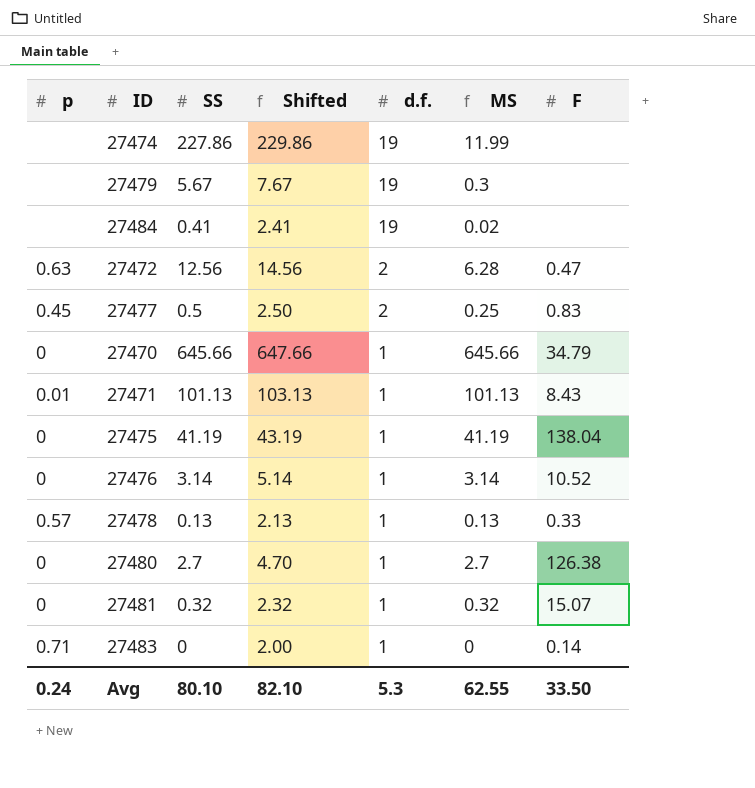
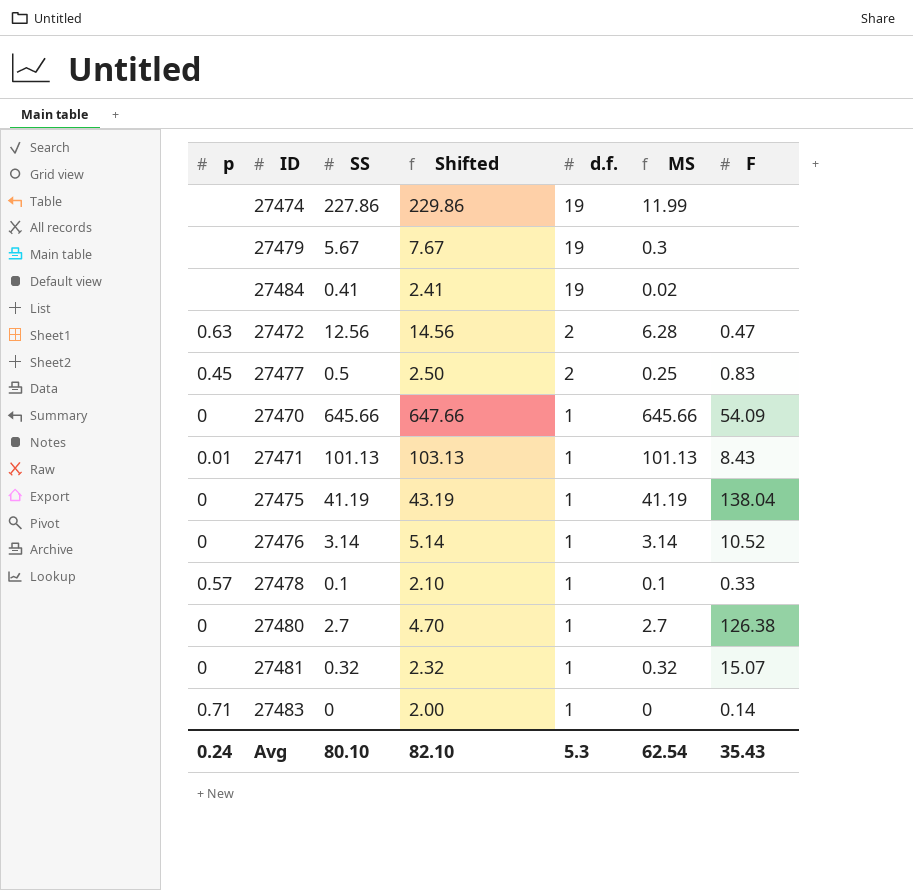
27470 | F: 34.79 -> 54.09
27478 | SS: 0.13 -> 0.1
27478 | Shifted: 2.13 -> 2.10
27478 | MS: 0.13 -> 0.1
Avg | MS: 62.55 -> 62.54
Avg | F: 33.50 -> 35.43

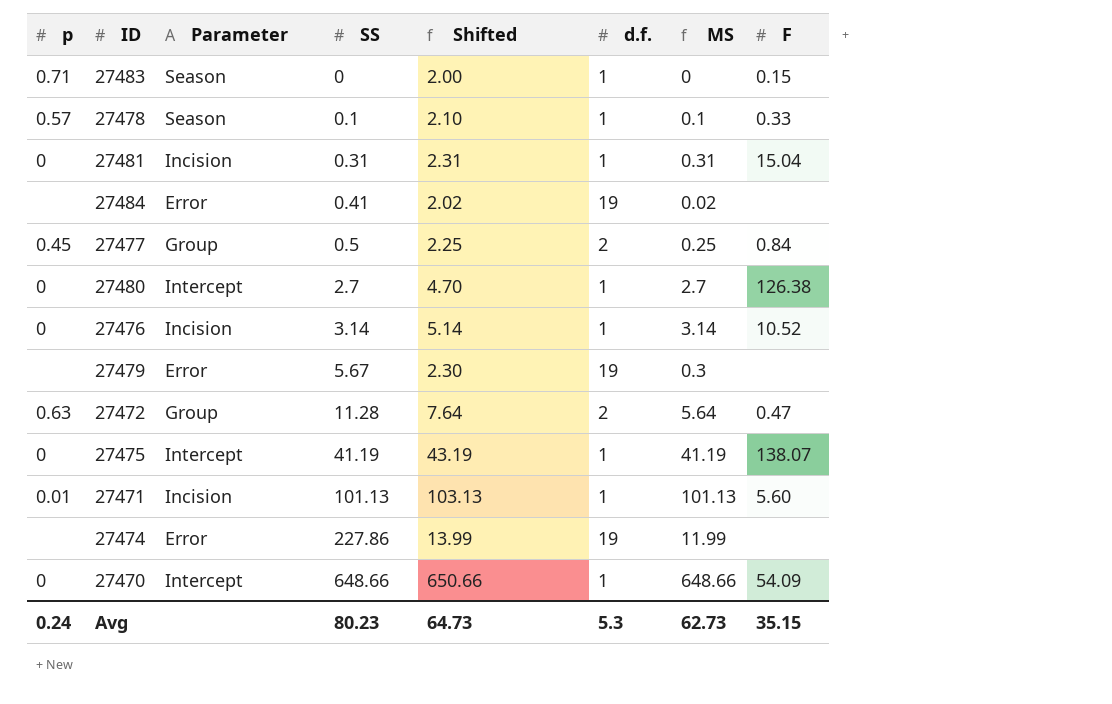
row order: d.f. descending -> SS ascending
column Parameter | position: none -> 3
column Shifted | formula: [SS] + 2 -> [MS] + 2
27483 | F: 0.14 -> 0.15
27481 | SS: 0.32 -> 0.31
27481 | MS: 0.32 -> 0.31
27481 | F: 15.07 -> 15.04
27477 | F: 0.83 -> 0.84
27472 | SS: 12.56 -> 11.28
27472 | MS: 6.28 -> 5.64
27475 | F: 138.04 -> 138.07
27471 | F: 8.43 -> 5.60
27470 | SS: 645.66 -> 648.66
27470 | MS: 645.66 -> 648.66
Avg | SS: 80.10 -> 80.23
Avg | Shifted: 82.10 -> 64.73
Avg | MS: 62.54 -> 62.73
Avg | F: 35.43 -> 35.15

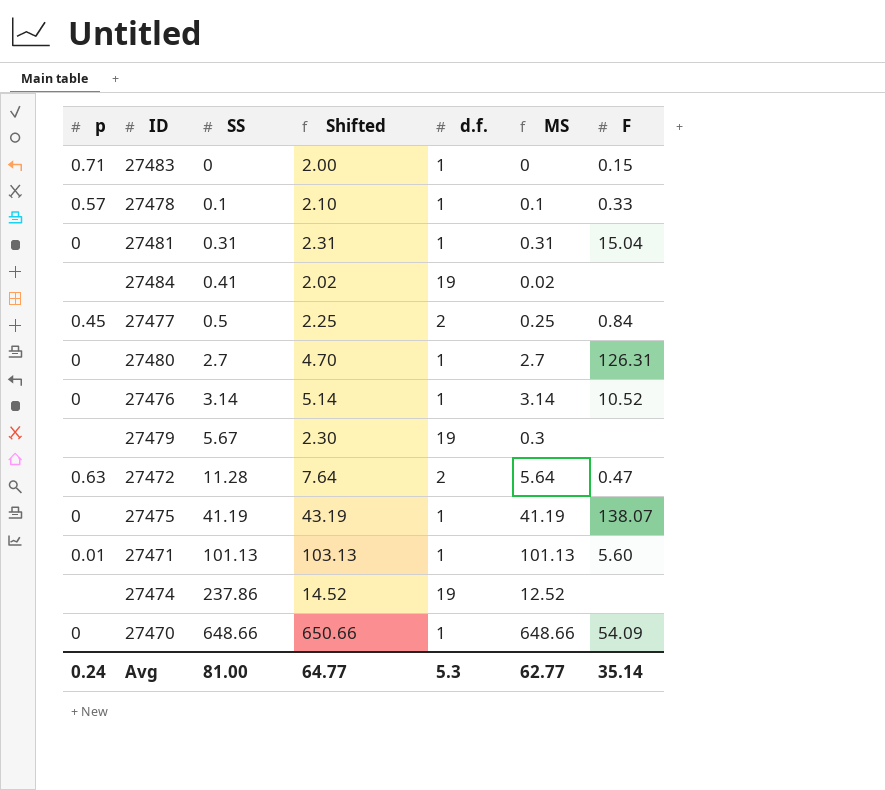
column Parameter | position: 3 -> none
27480 | F: 126.38 -> 126.31
27474 | SS: 227.86 -> 237.86
27474 | Shifted: 13.99 -> 14.52
27474 | MS: 11.99 -> 12.52
Avg | SS: 80.23 -> 81.00
Avg | Shifted: 64.73 -> 64.77
Avg | MS: 62.73 -> 62.77
Avg | F: 35.15 -> 35.14

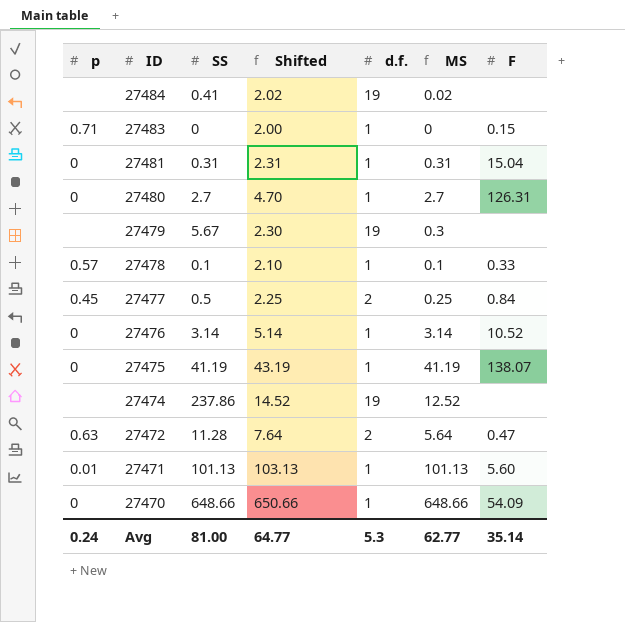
row order: SS ascending -> ID descending

